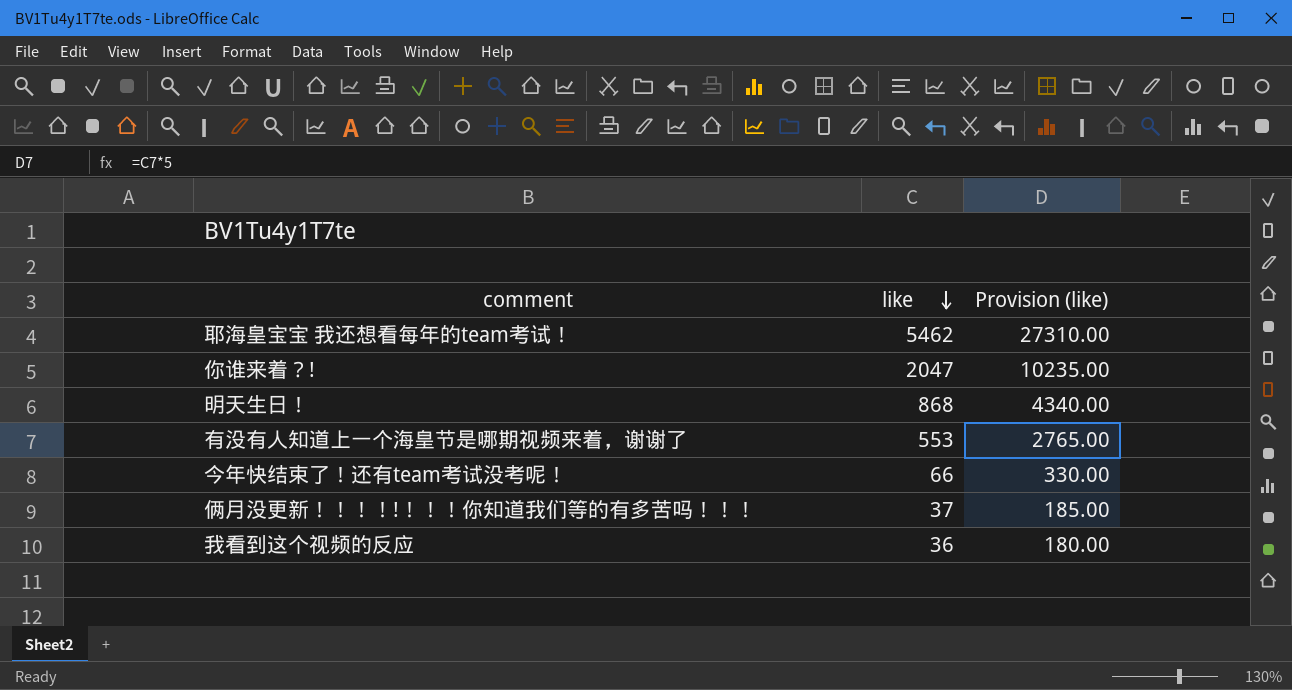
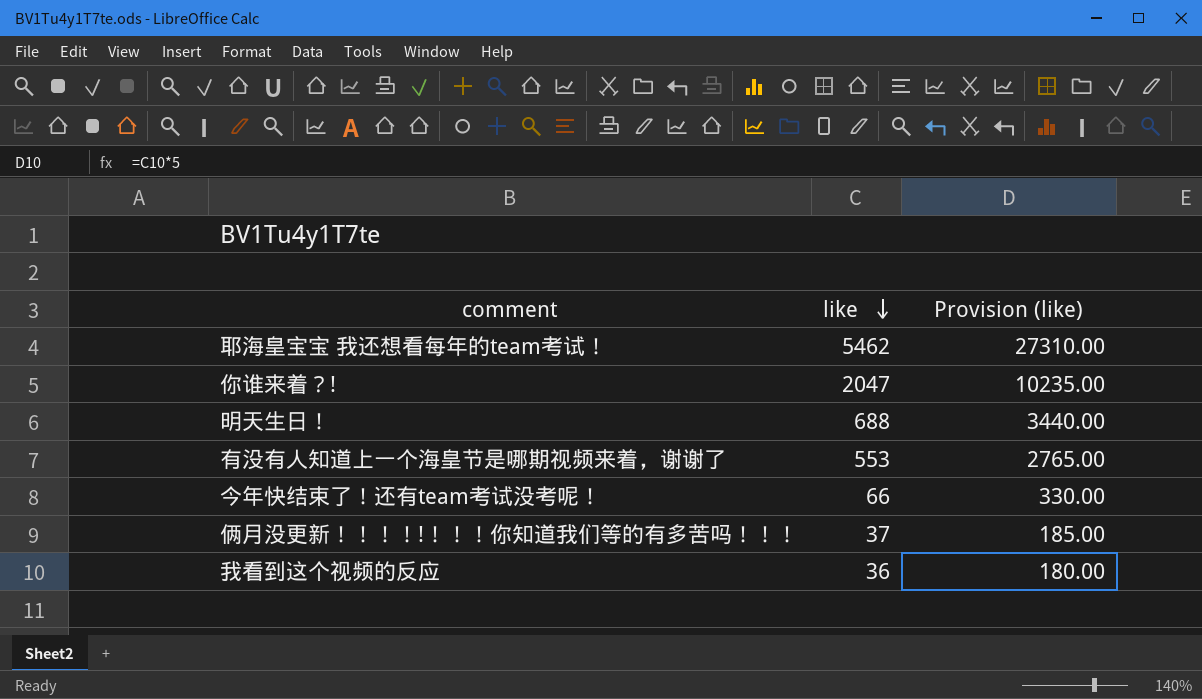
明天生日！ | like: 868 -> 688
明天生日！ | Provision (like): 4340.00 -> 3440.00

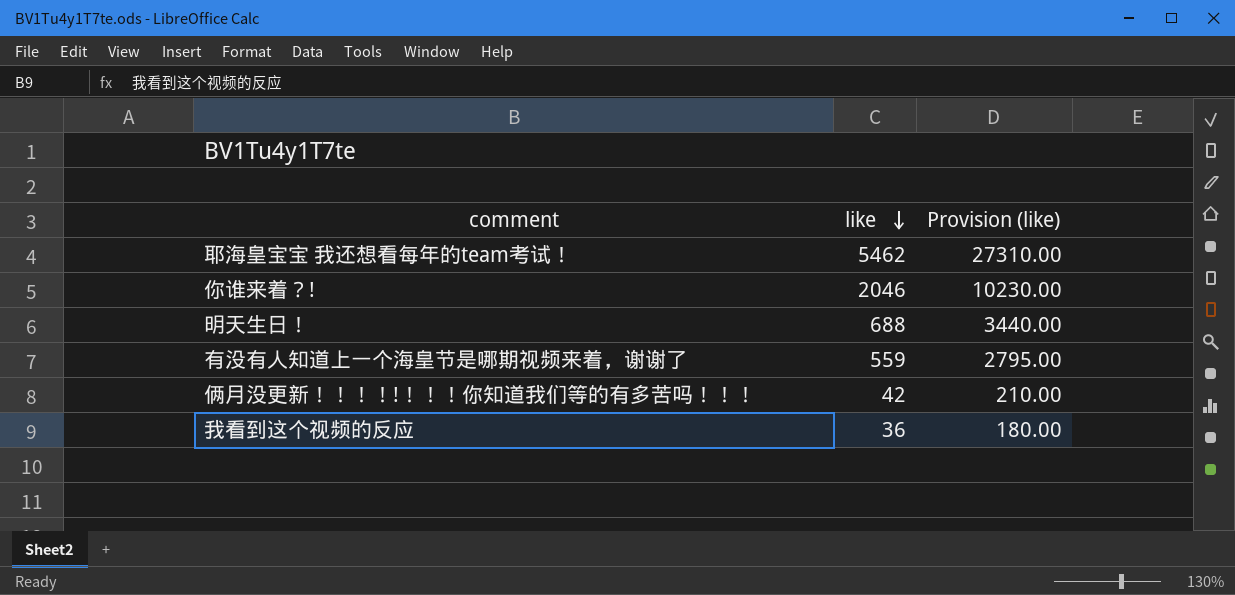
row 今年快结束了！还有team考试没考呢！: 66 | 330.00 -> none
你谁来着？! | like: 2047 -> 2046
你谁来着？! | Provision (like): 10235.00 -> 10230.00
有没有人知道上一个海皇节是哪期视频来着，谢谢了 | like: 553 -> 559
有没有人知道上一个海皇节是哪期视频来着，谢谢了 | Provision (like): 2765.00 -> 2795.00
俩月没更新！！！！!！！！你知道我们等的有多苦吗！！！ | like: 37 -> 42
俩月没更新！！！！!！！！你知道我们等的有多苦吗！！！ | Provision (like): 185.00 -> 210.00

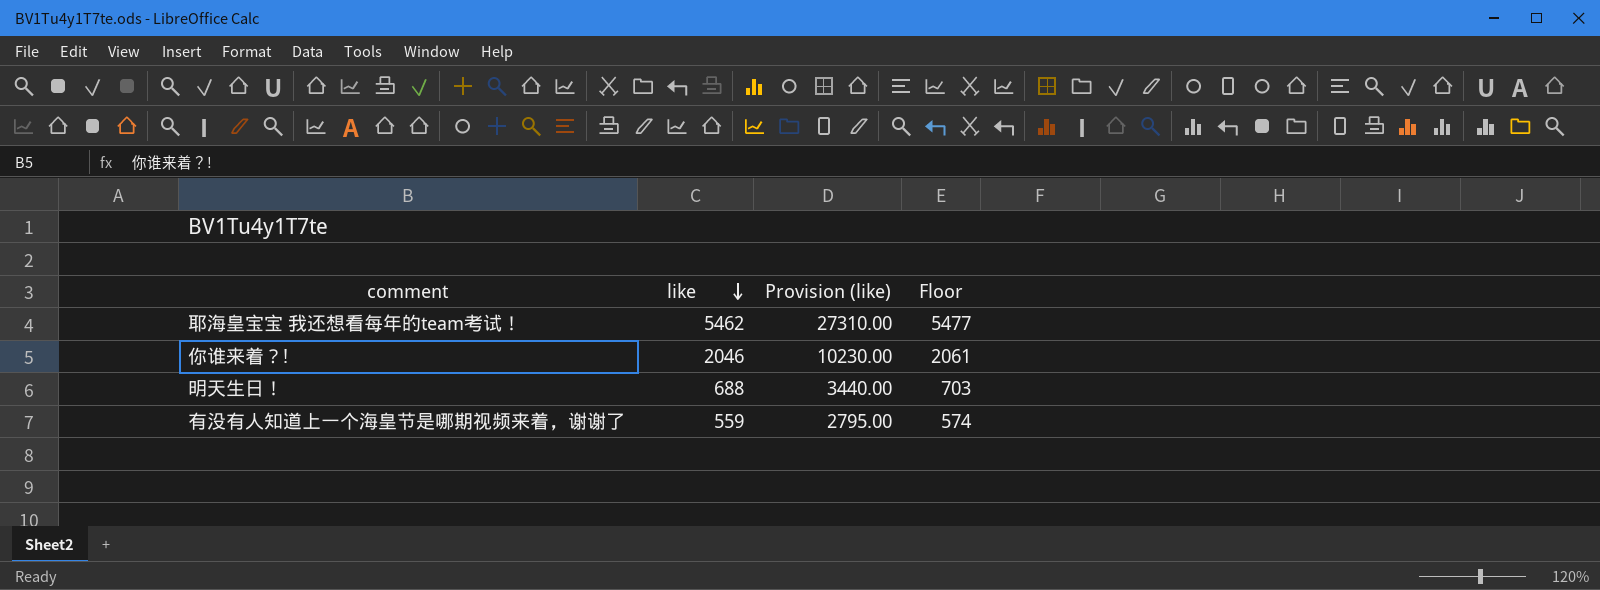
column Floor | formula: none -> [like] + 15
row 俩月没更新！！！！!！！！你知道我们等的有多苦吗！！！: 42 | 210.00 -> none
row 我看到这个视频的反应: 36 | 180.00 -> none

